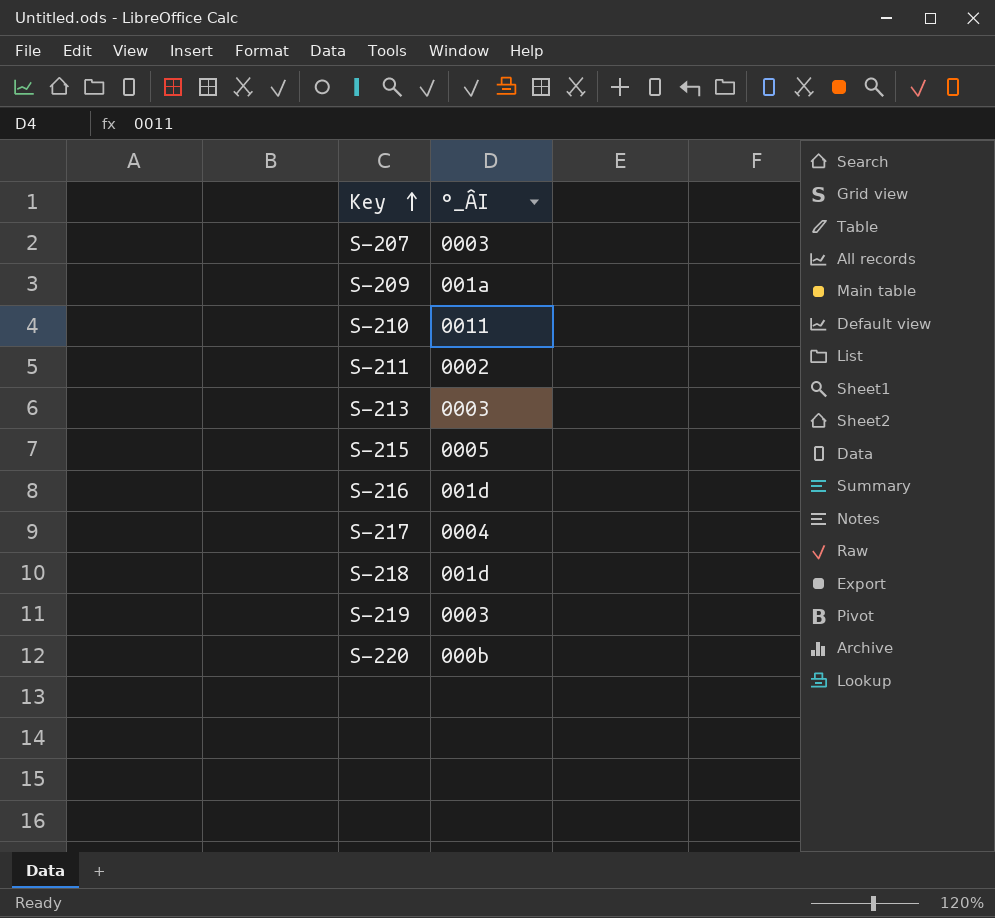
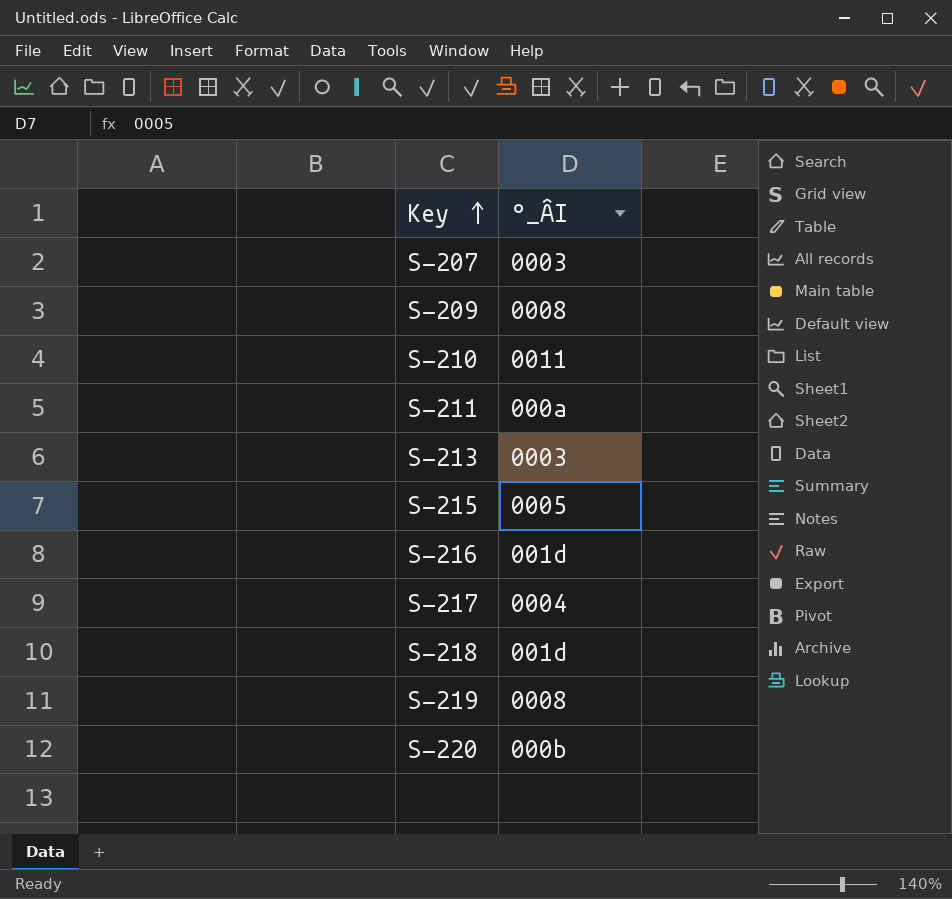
S-209 | °_ÂI: 001a -> 0008
S-211 | °_ÂI: 0002 -> 000a
S-219 | °_ÂI: 0003 -> 0008

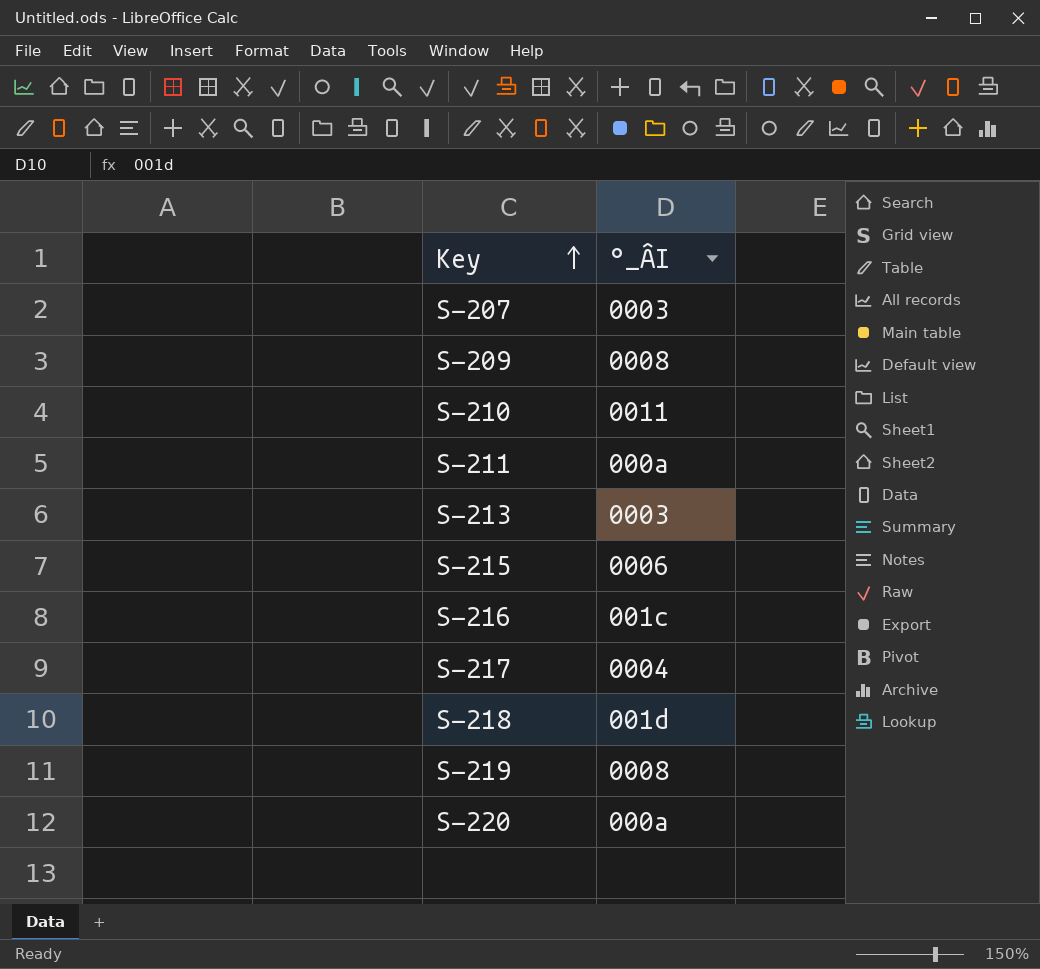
S-215 | °_ÂI: 0005 -> 0006
S-216 | °_ÂI: 001d -> 001c
S-220 | °_ÂI: 000b -> 000a

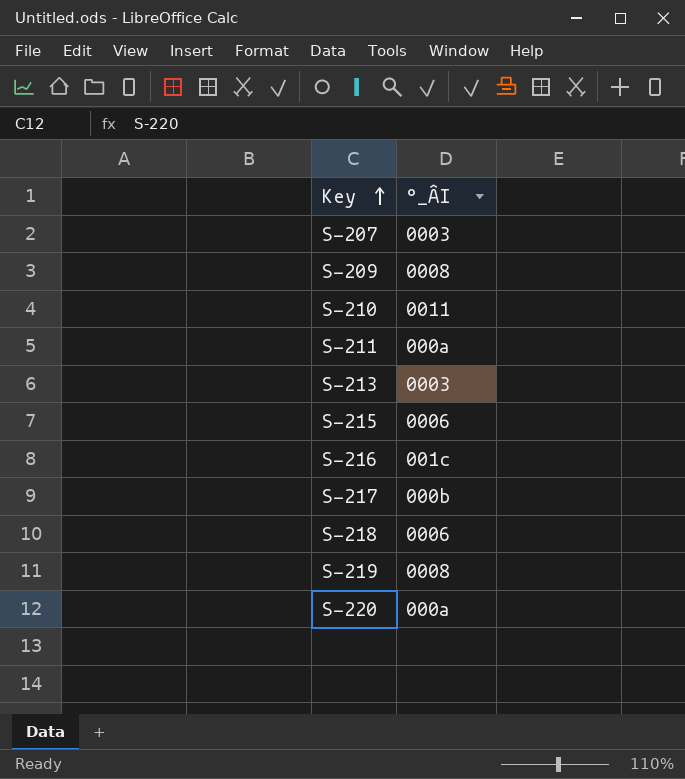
S-217 | °_ÂI: 0004 -> 000b
S-218 | °_ÂI: 001d -> 0006

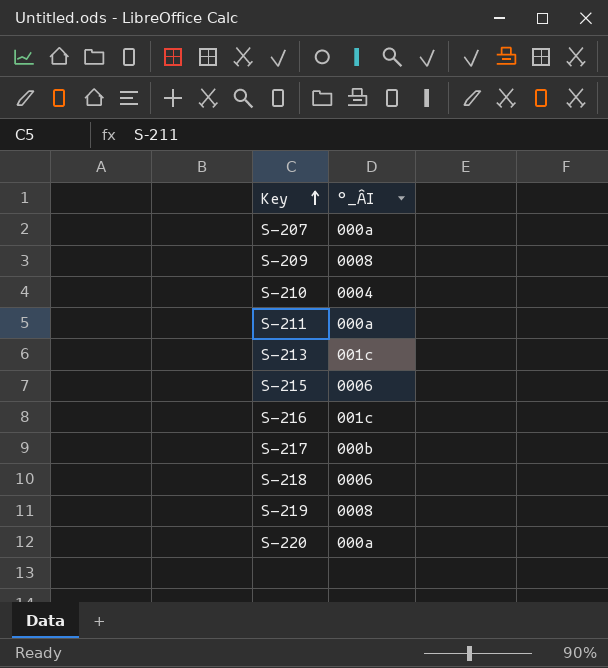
S-207 | °_ÂI: 0003 -> 000a
S-210 | °_ÂI: 0011 -> 0004
S-213 | °_ÂI: 0003 -> 001c

